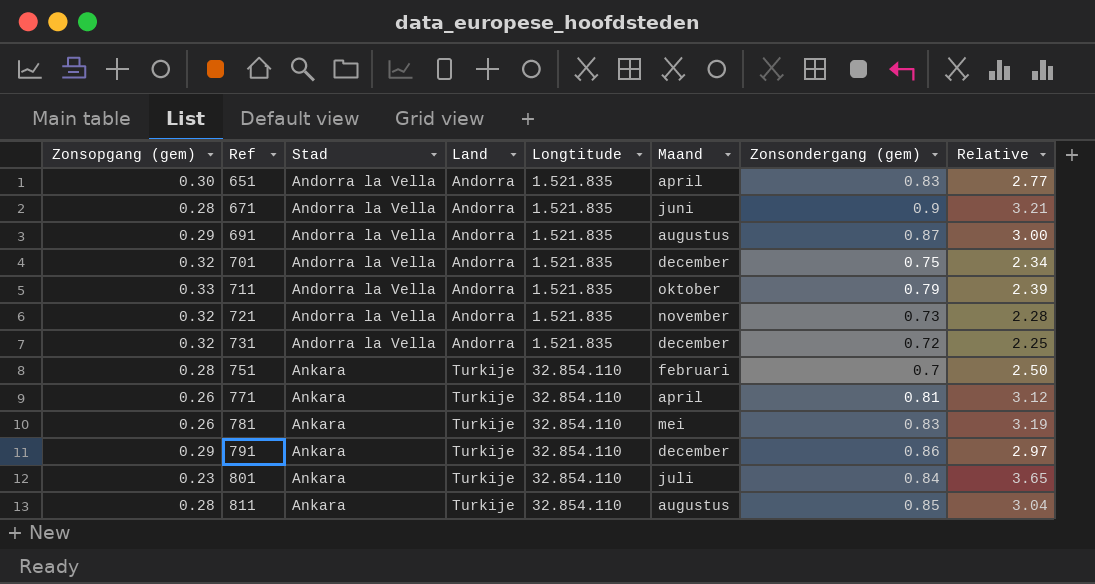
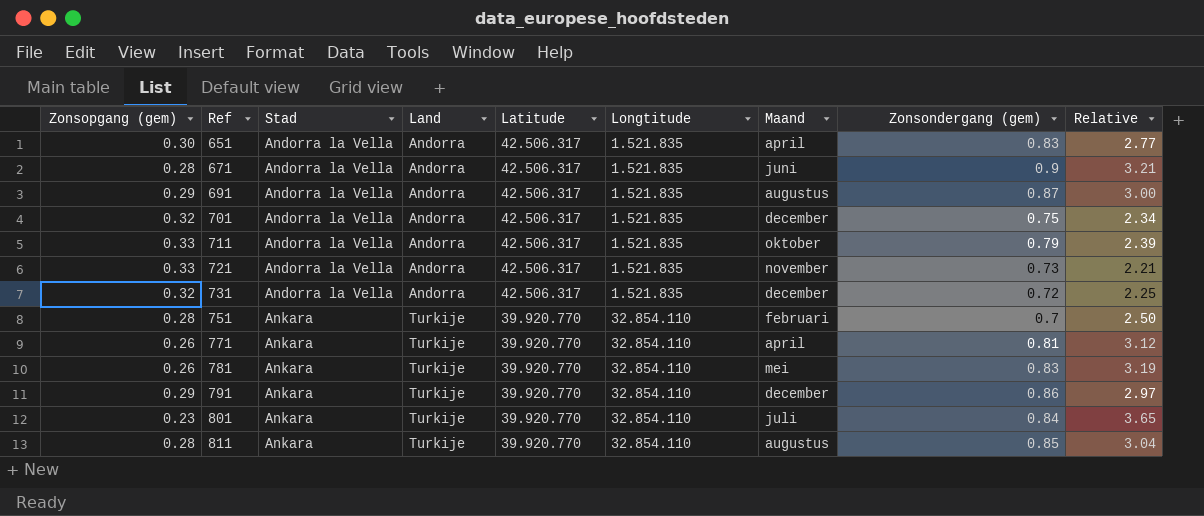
column Latitude | position: none -> 5
721 | Zonsopgang (gem): 0.32 -> 0.33
721 | Relative: 2.28 -> 2.21

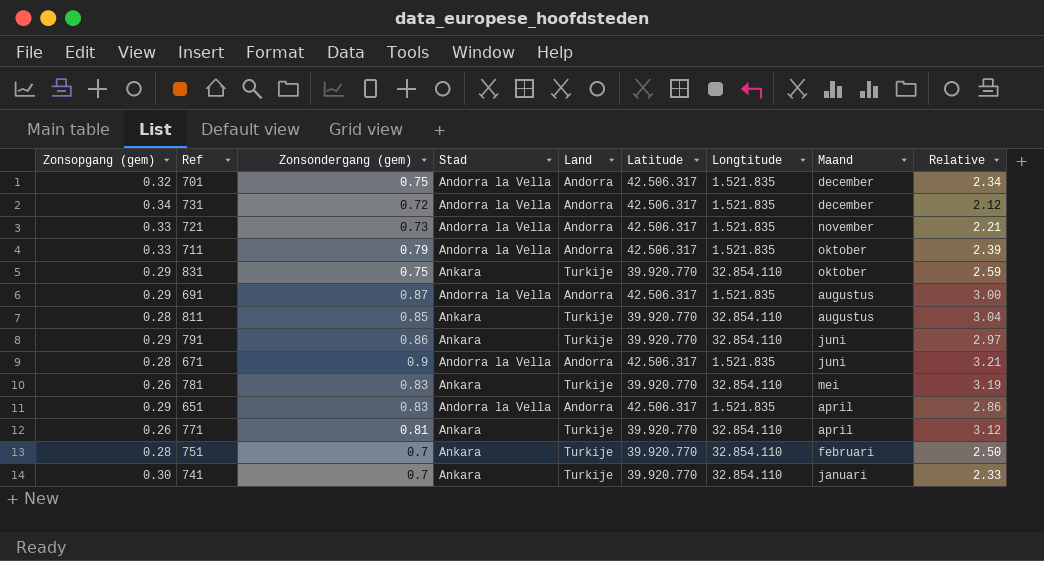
row order: Ref ascending -> Maand descending
column Zonsondergang (gem) | position: 8 -> 3
row 801: 0.23 | Ankara | Turkije | 39.920.770 | 32.854.110 | juli | 0.84 | 3.65 -> none
731 | Zonsopgang (gem): 0.32 -> 0.34
731 | Relative: 2.25 -> 2.12
row 831: none -> 0.29 | 0.75 | Ankara | Turkije | 39.920.770 | 32.854.110 | oktober | 2.59
791 | Maand: december -> juni
651 | Zonsopgang (gem): 0.30 -> 0.29
651 | Relative: 2.77 -> 2.86
row 741: none -> 0.30 | 0.7 | Ankara | Turkije | 39.920.770 | 32.854.110 | januari | 2.33

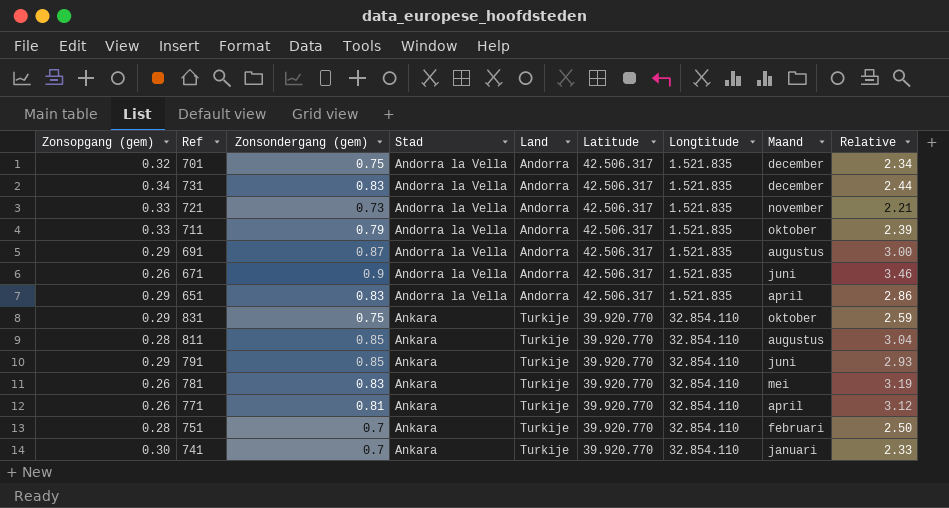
row order: Maand descending -> Stad ascending
731 | Zonsondergang (gem): 0.72 -> 0.83
731 | Relative: 2.12 -> 2.44
671 | Zonsopgang (gem): 0.28 -> 0.26
671 | Relative: 3.21 -> 3.46
791 | Zonsondergang (gem): 0.86 -> 0.85
791 | Relative: 2.97 -> 2.93

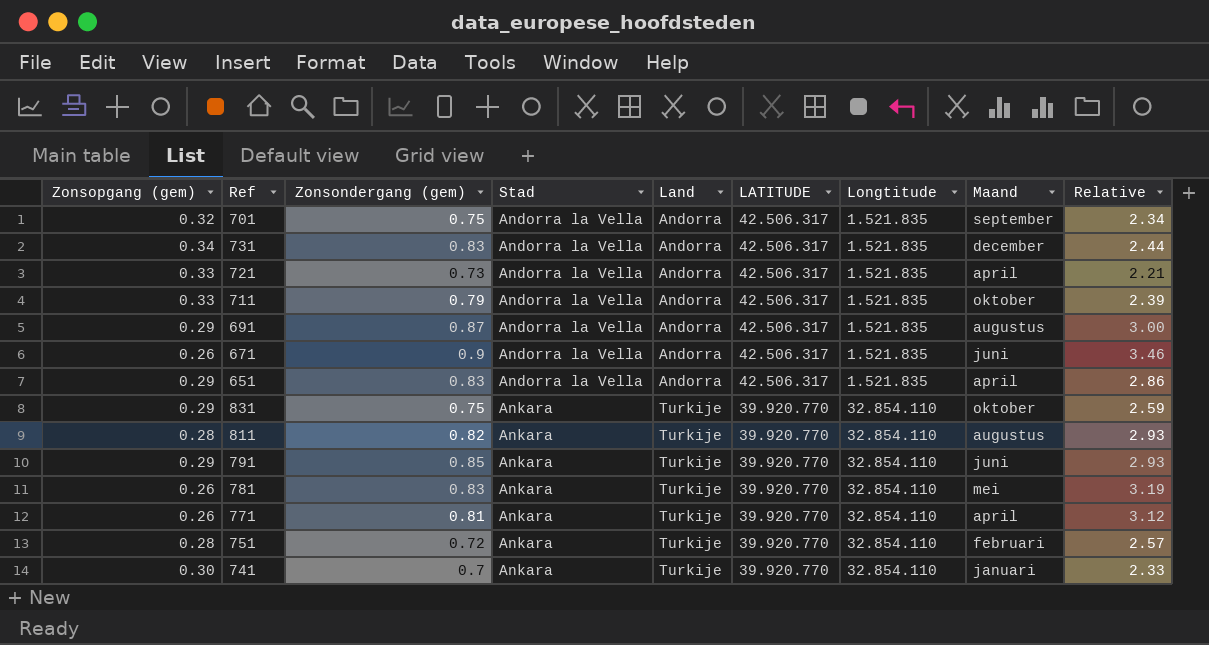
column name: Latitude -> LATITUDE
701 | Maand: december -> september
721 | Maand: november -> april
811 | Zonsondergang (gem): 0.85 -> 0.82
811 | Relative: 3.04 -> 2.93
751 | Zonsondergang (gem): 0.7 -> 0.72
751 | Relative: 2.50 -> 2.57

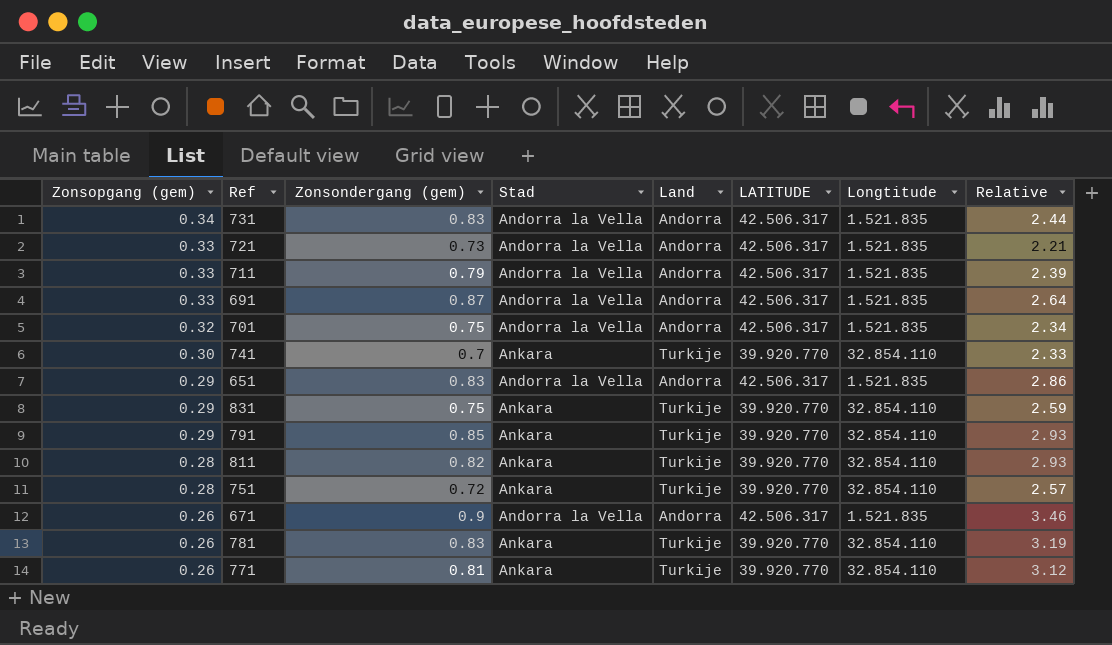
row order: Stad ascending -> Zonsopgang (gem) descending
column Maand | position: 8 -> none
691 | Zonsopgang (gem): 0.29 -> 0.33
691 | Relative: 3.00 -> 2.64

